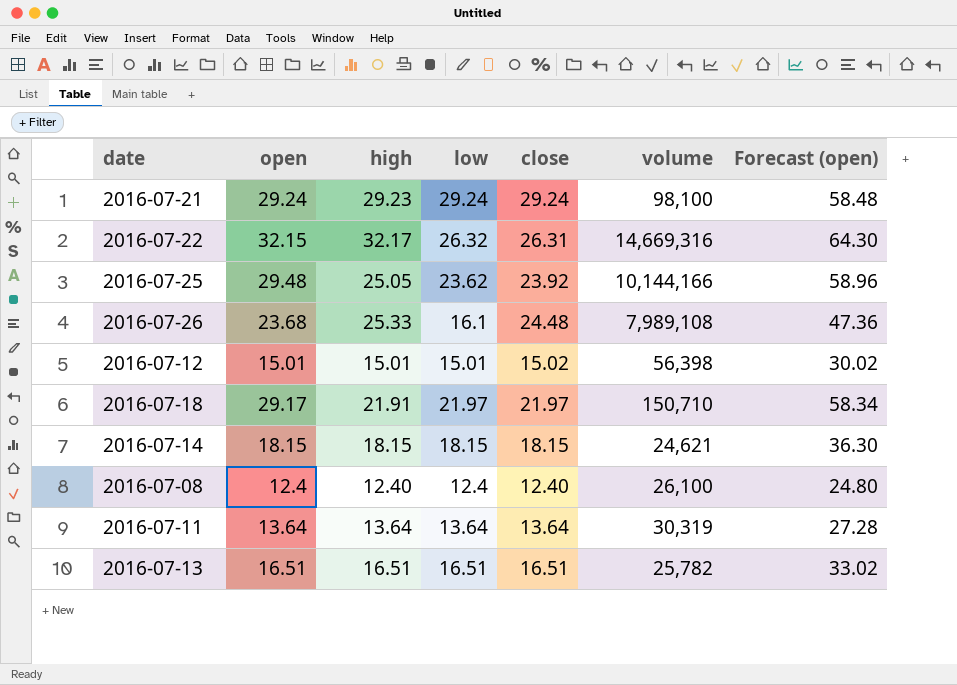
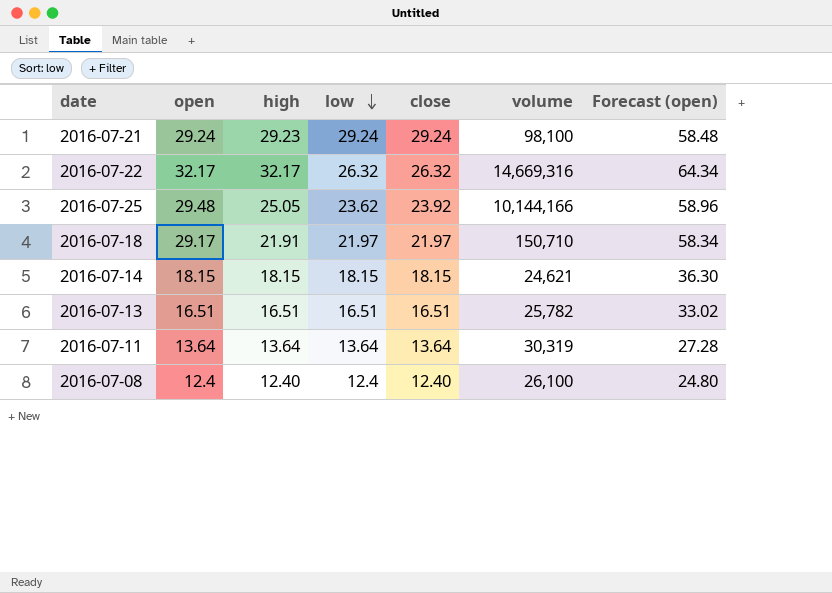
row order: none -> low descending
row 2016-07-26: 23.68 | 25.33 | 16.1 | 24.48 | 7,989,108 | 47.36 -> none
row 2016-07-12: 15.01 | 15.01 | 15.01 | 15.02 | 56,398 | 30.02 -> none
2016-07-22 | open: 32.15 -> 32.17
2016-07-22 | close: 26.31 -> 26.32
2016-07-22 | Forecast (open): 64.30 -> 64.34

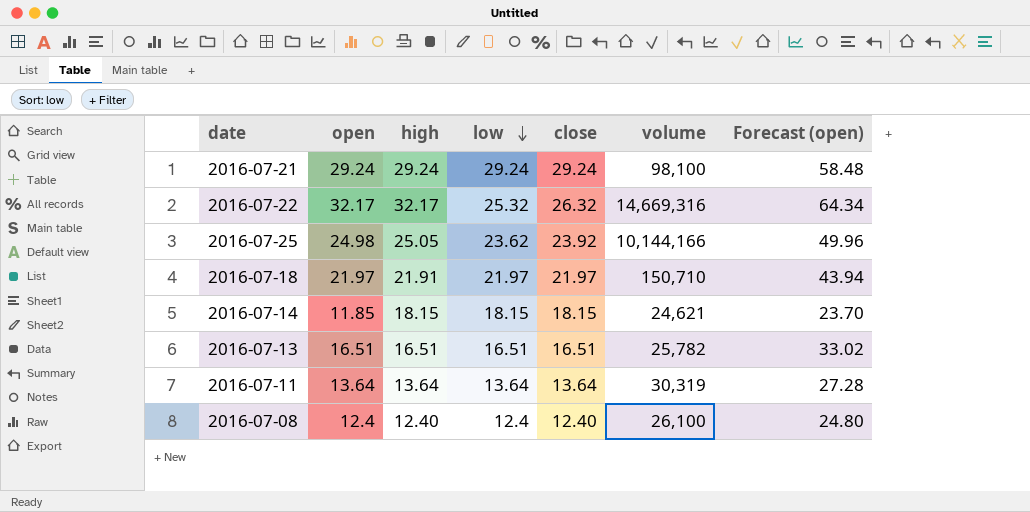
2016-07-21 | high: 29.23 -> 29.24
2016-07-22 | low: 26.32 -> 25.32
2016-07-25 | open: 29.48 -> 24.98
2016-07-25 | Forecast (open): 58.96 -> 49.96
2016-07-18 | open: 29.17 -> 21.97
2016-07-18 | Forecast (open): 58.34 -> 43.94
2016-07-14 | open: 18.15 -> 11.85
2016-07-14 | Forecast (open): 36.30 -> 23.70

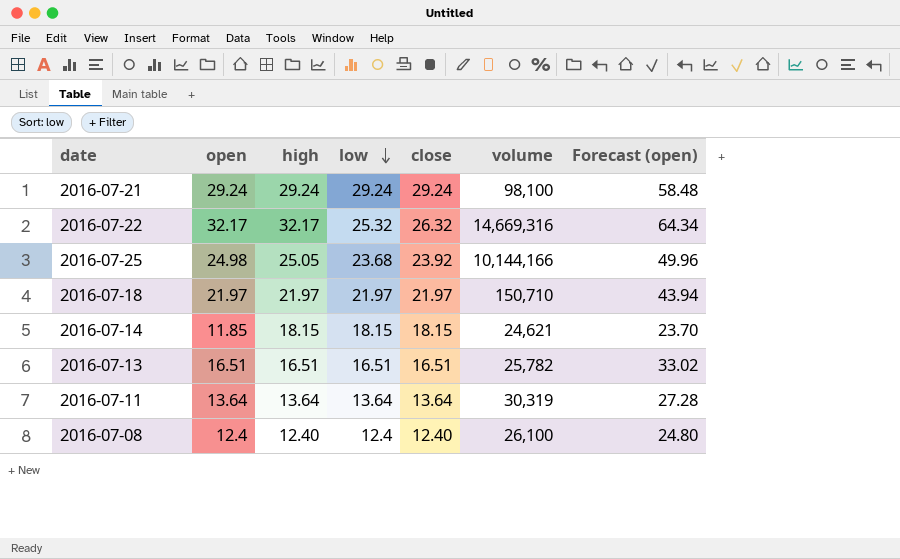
2016-07-25 | low: 23.62 -> 23.68
2016-07-18 | high: 21.91 -> 21.97

